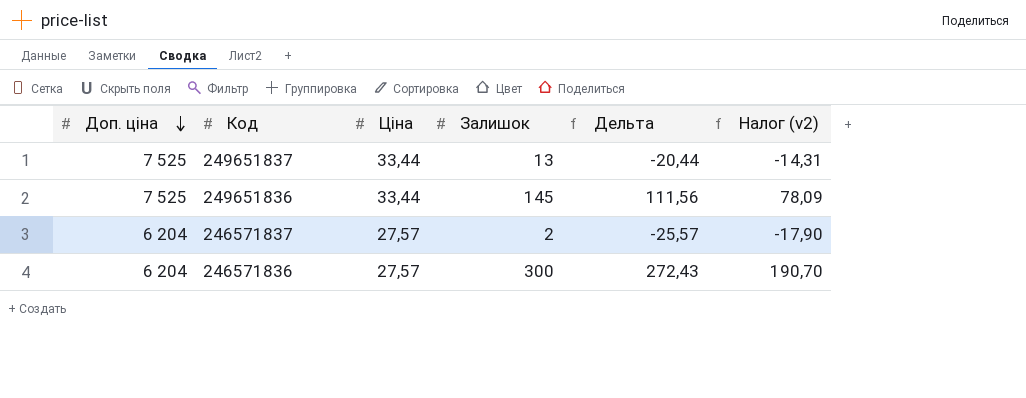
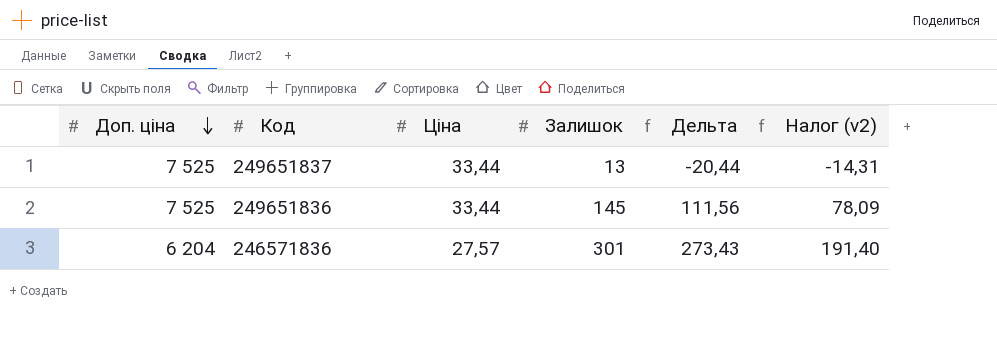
row 246571837: 6 204 | 27,57 | 2 | -25,57 | -17,90 -> none
246571836 | Залишок: 300 -> 301
246571836 | Дельта: 272,43 -> 273,43
246571836 | Налог (v2): 190,70 -> 191,40

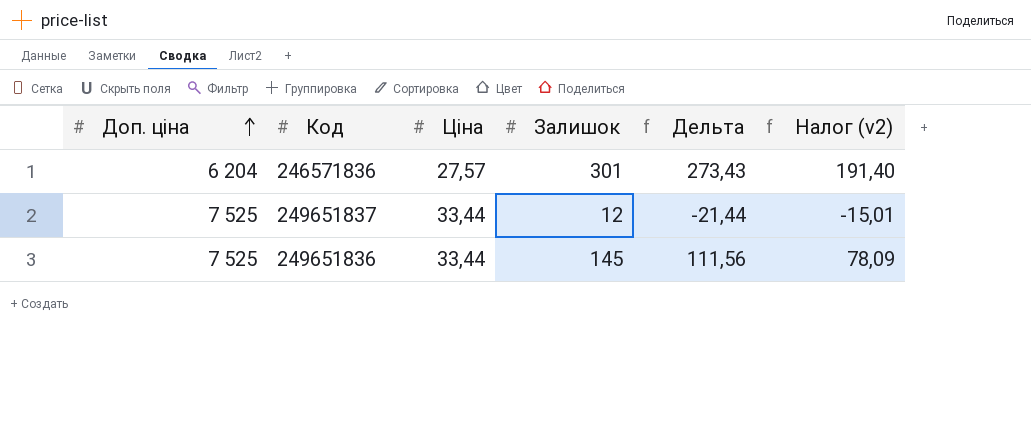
row order: Доп. ціна descending -> Доп. ціна ascending
249651837 | Залишок: 13 -> 12
249651837 | Дельта: -20,44 -> -21,44
249651837 | Налог (v2): -14,31 -> -15,01

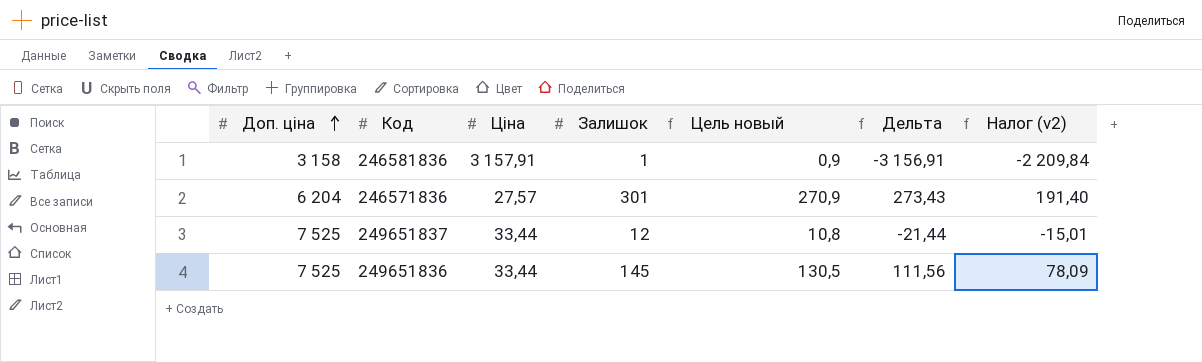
column Цель новый | formula: none -> [Залишок] * 0,9
row 246581836: none -> 3 158 | 3 157,91 | 1 | 0,9 | -3 156,91 | -2 209,84

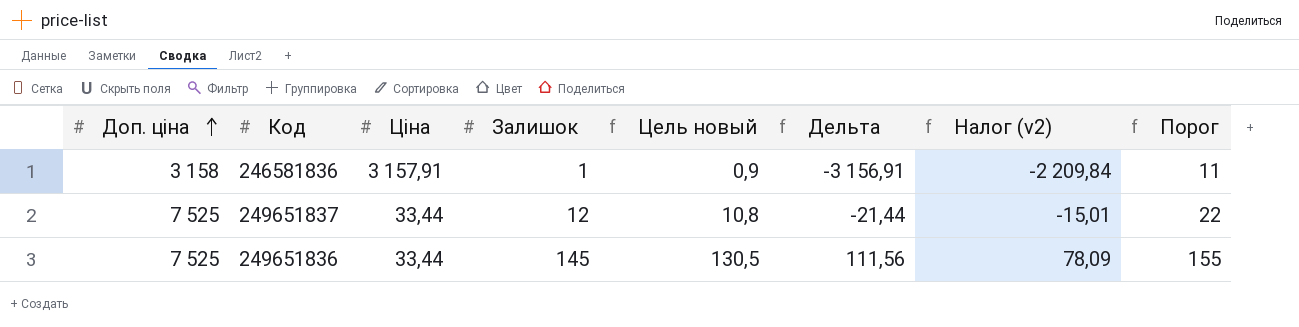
column Порог | formula: none -> [Залишок] + 10
row 246571836: 6 204 | 27,57 | 301 | 270,9 | 273,43 | 191,40 -> none

